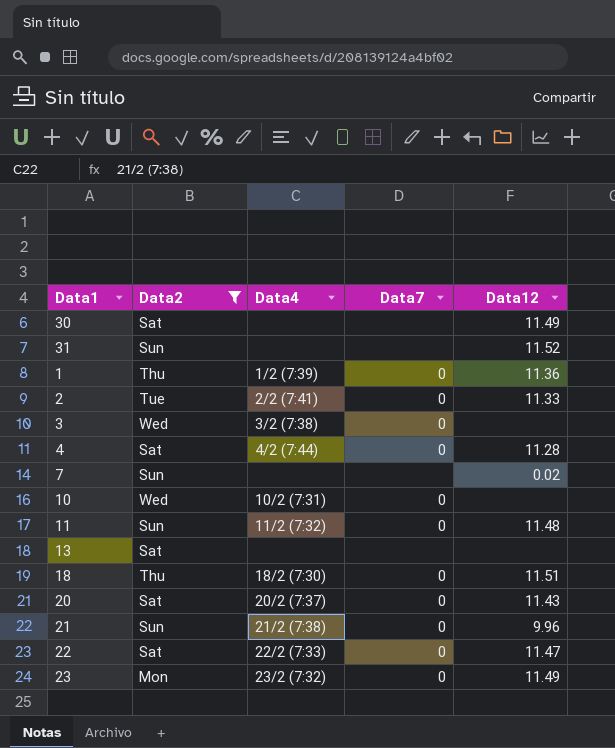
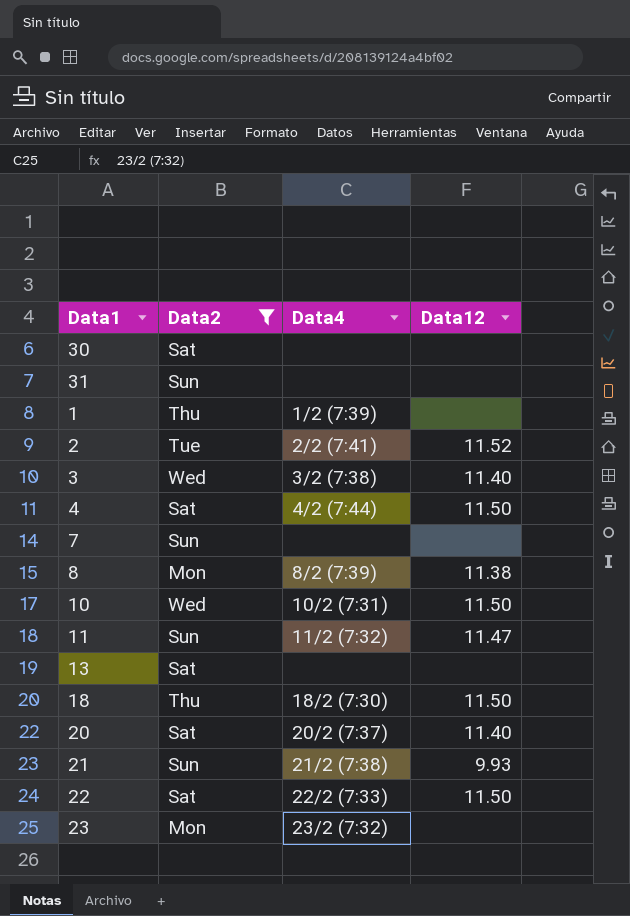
column Data7 | position: 4 -> none
30 | Data12: 11.49 -> none
31 | Data12: 11.52 -> none
1 | Data12: 11.36 -> none
2 | Data12: 11.33 -> 11.52
3 | Data12: none -> 11.40
4 | Data12: 11.28 -> 11.50
7 | Data12: 0.02 -> none
row 8: none -> Mon | 8/2 (7:39) | 11.38
10 | Data12: none -> 11.50
11 | Data12: 11.48 -> 11.47
18 | Data12: 11.51 -> 11.50
20 | Data12: 11.43 -> 11.40
21 | Data12: 9.96 -> 9.93
22 | Data12: 11.47 -> 11.50
23 | Data12: 11.49 -> none

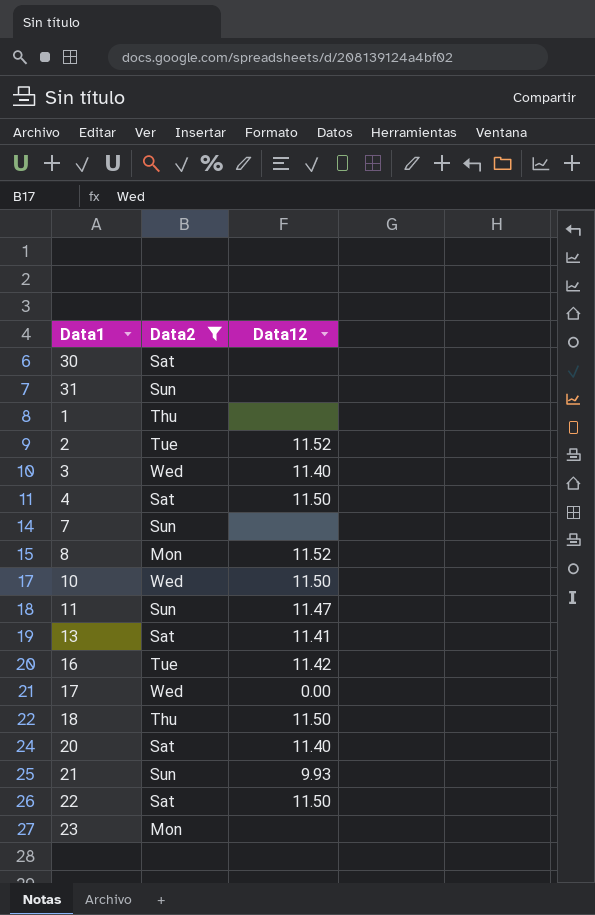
column Data4 | position: 3 -> none
8 | Data12: 11.38 -> 11.52
13 | Data12: none -> 11.41
row 16: none -> Tue | 11.42
row 17: none -> Wed | 0.00

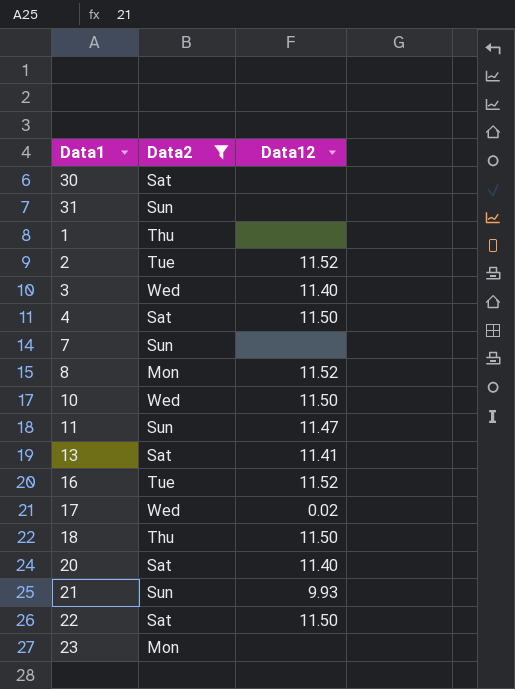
16 | Data12: 11.42 -> 11.52
17 | Data12: 0.00 -> 0.02

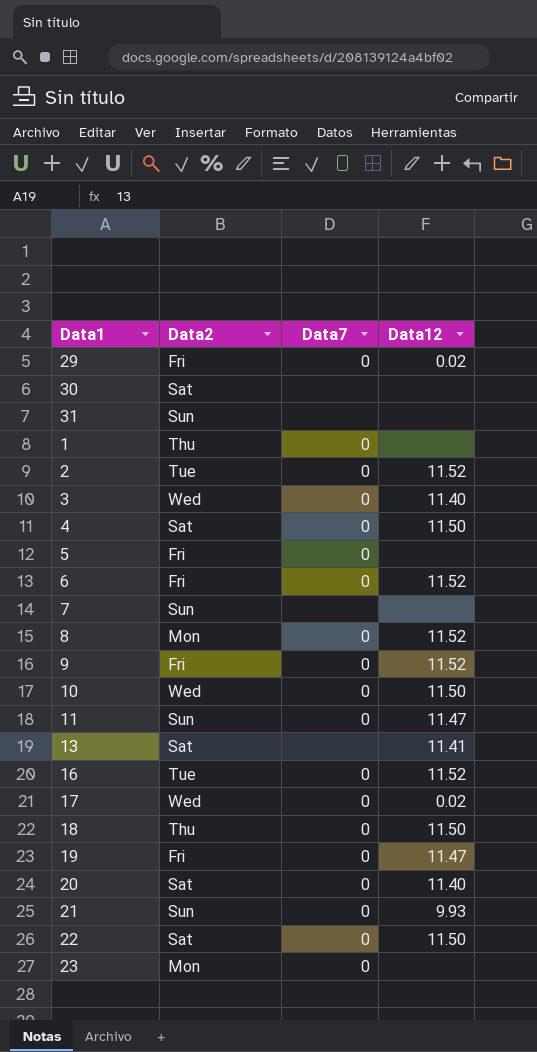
filter: Data2 != Fri -> none
column Data7 | position: none -> 3

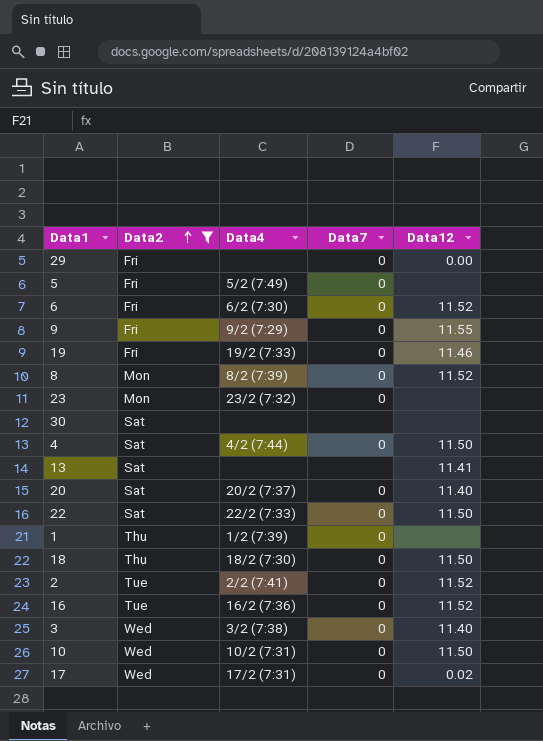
filter: none -> Data2 != Sun
row order: none -> Data2 ascending
column Data4 | position: none -> 3
29 | Data12: 0.02 -> 0.00
9 | Data12: 11.52 -> 11.55
19 | Data12: 11.47 -> 11.46

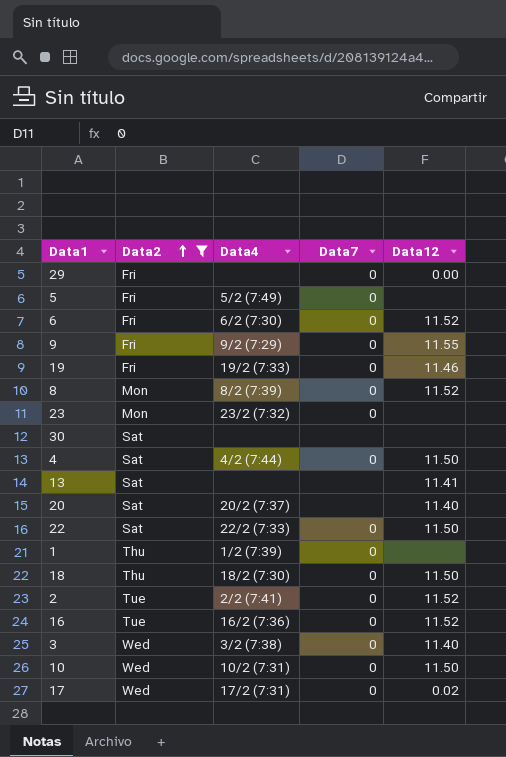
20 | Data7: 0 -> none

